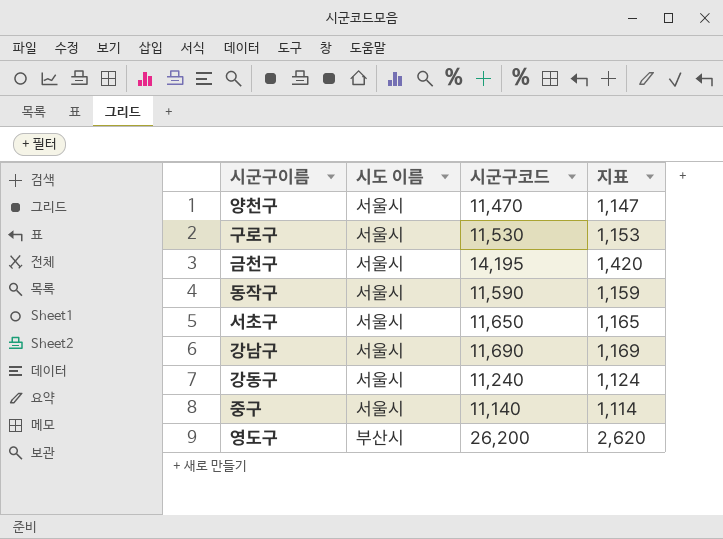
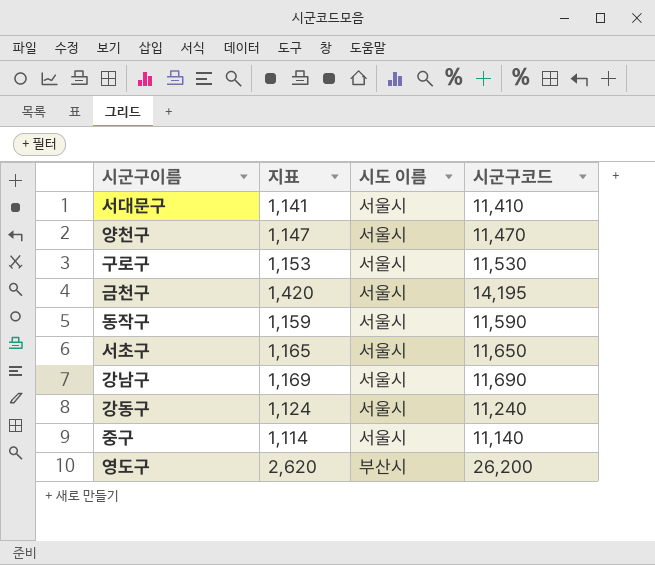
column 지표 | position: 4 -> 2
row 서대문구: none -> 1,141 | 서울시 | 11,410

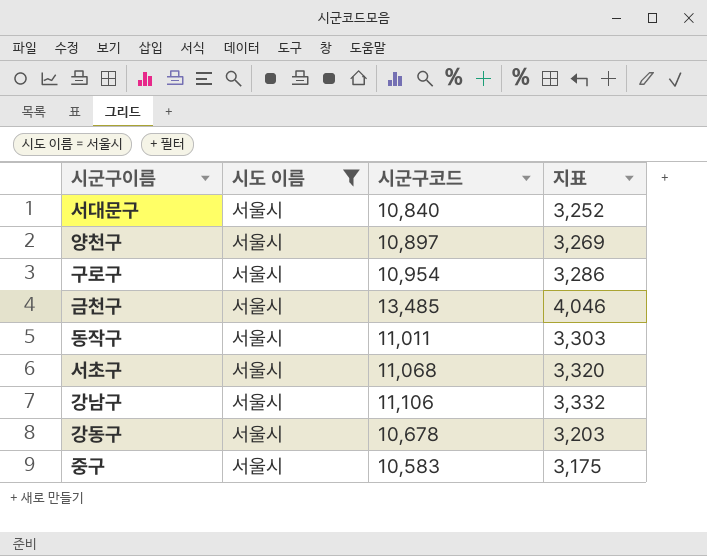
filter: none -> 시도 이름 = 서울시
column 지표 | formula: [시군구코드] * 0.1 -> [시군구코드] * 0.3
column 지표 | position: 2 -> 4
서대문구 | 시군구코드: 11,410 -> 10,840
양천구 | 시군구코드: 11,470 -> 10,897
구로구 | 시군구코드: 11,530 -> 10,954
금천구 | 시군구코드: 14,195 -> 13,485
동작구 | 시군구코드: 11,590 -> 11,011
서초구 | 시군구코드: 11,650 -> 11,068
강남구 | 시군구코드: 11,690 -> 11,106
강동구 | 시군구코드: 11,240 -> 10,678
중구 | 시군구코드: 11,140 -> 10,583

